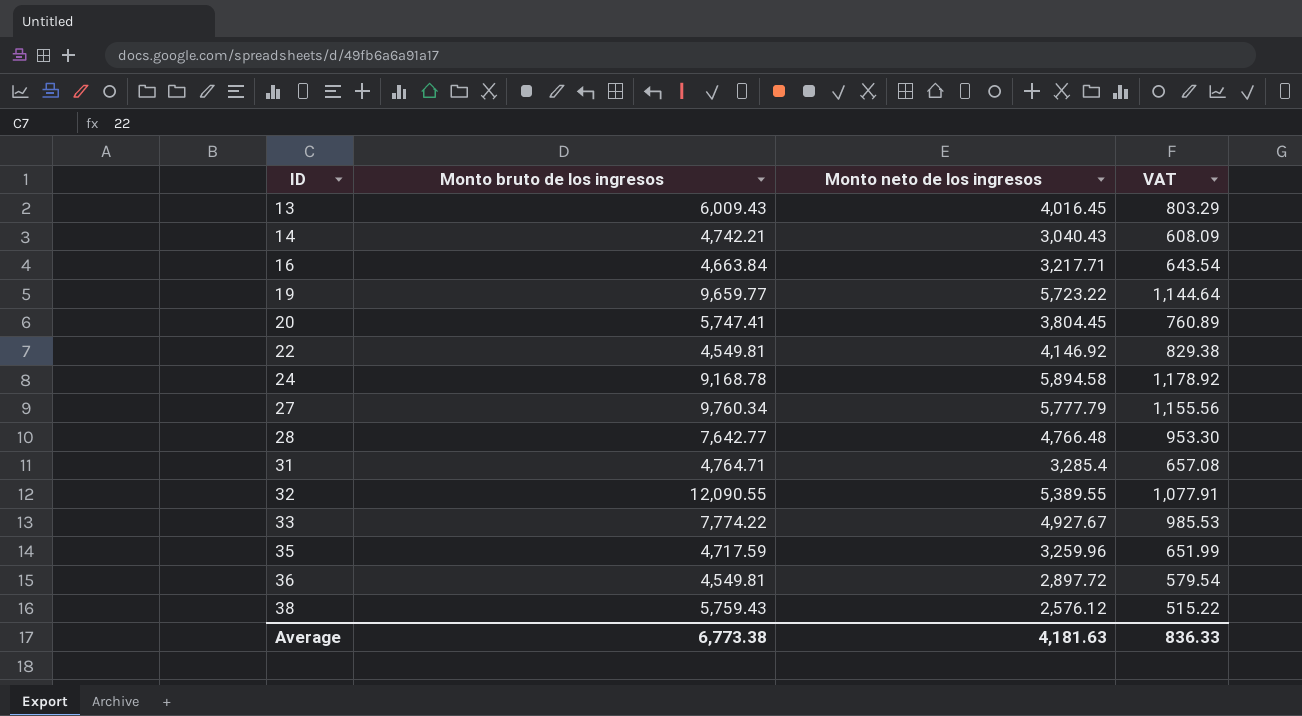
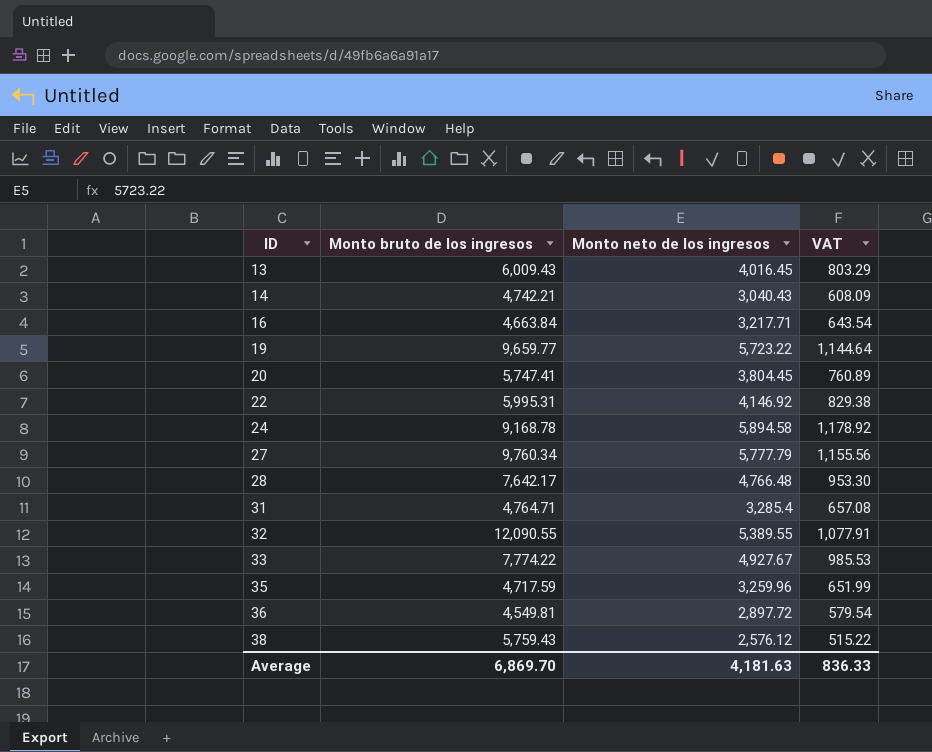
22 | Monto bruto de los ingresos: 4,549.81 -> 5,995.31
28 | Monto bruto de los ingresos: 7,642.77 -> 7,642.17
Average | Monto bruto de los ingresos: 6,773.38 -> 6,869.70

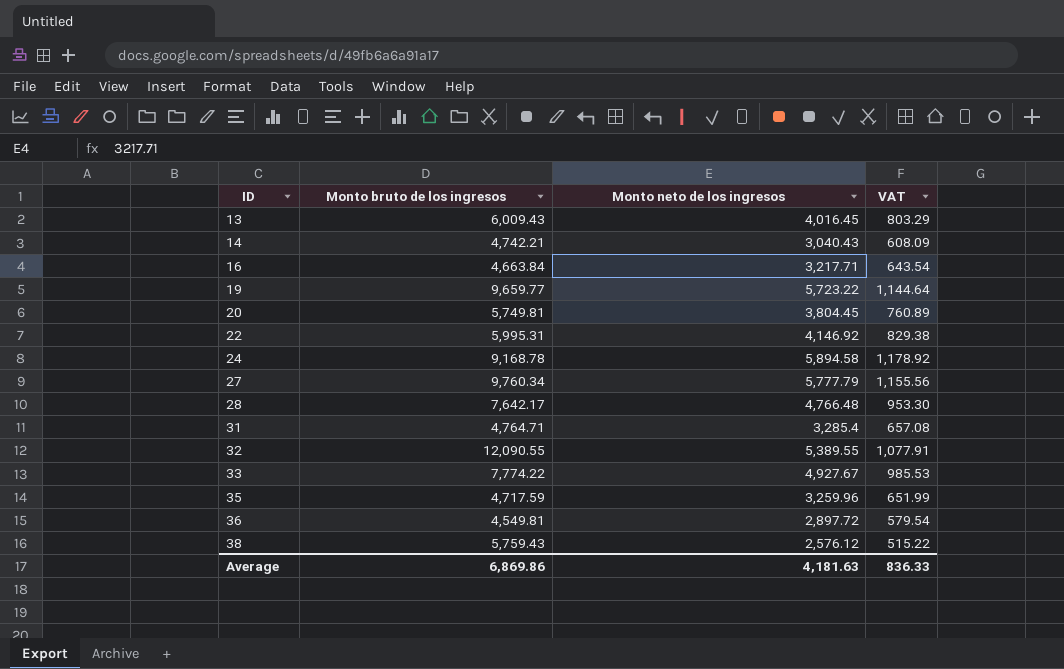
20 | Monto bruto de los ingresos: 5,747.41 -> 5,749.81
Average | Monto bruto de los ingresos: 6,869.70 -> 6,869.86

